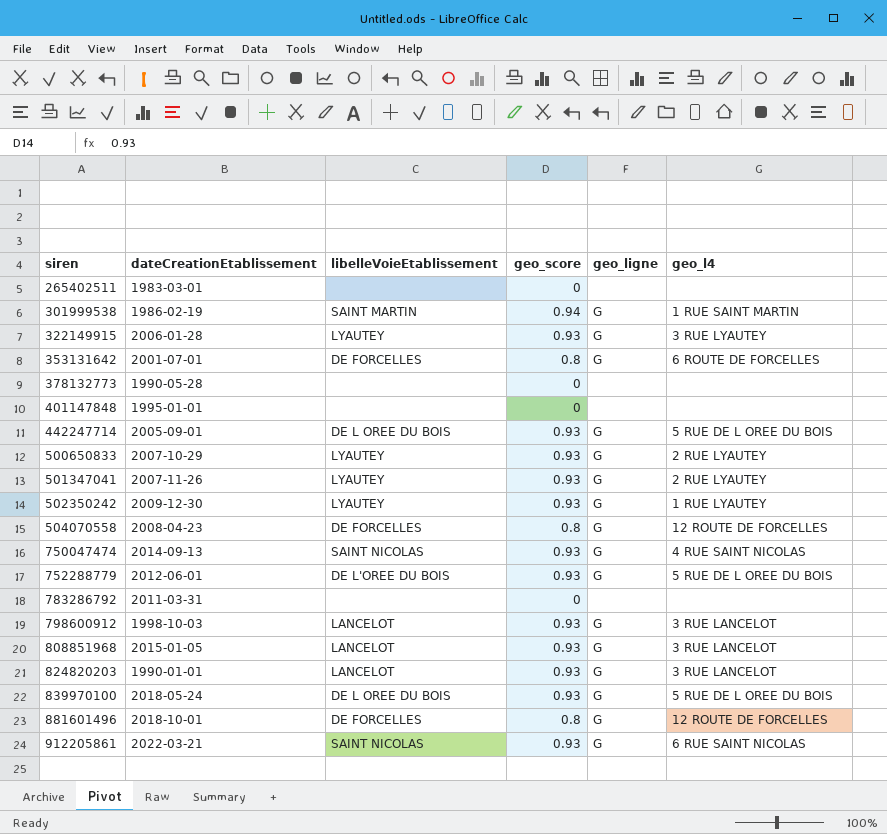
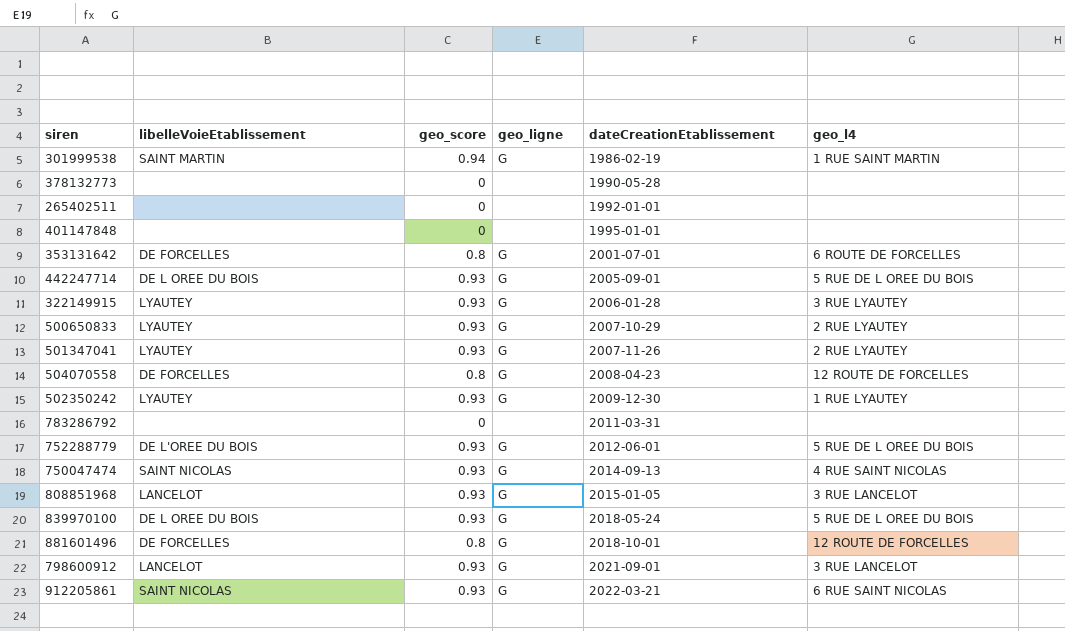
row order: siren ascending -> dateCreationEtablissement ascending
column dateCreationEtablissement | position: 2 -> 5
row 824820203: 1990-01-01 | LANCELOT | 0.93 | G | 3 RUE LANCELOT -> none
265402511 | dateCreationEtablissement: 1983-03-01 -> 1992-01-01
798600912 | dateCreationEtablissement: 1998-10-03 -> 2021-09-01

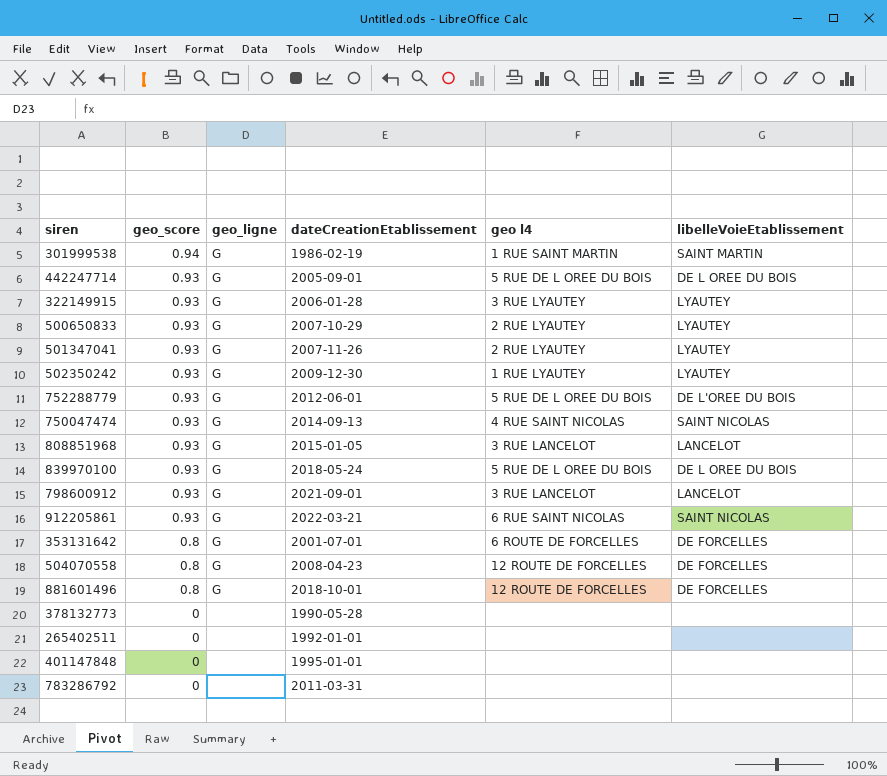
row order: dateCreationEtablissement ascending -> geo_score descending
column name: geo_l4 -> geo l4
column libelleVoieEtablissement | position: 2 -> 6

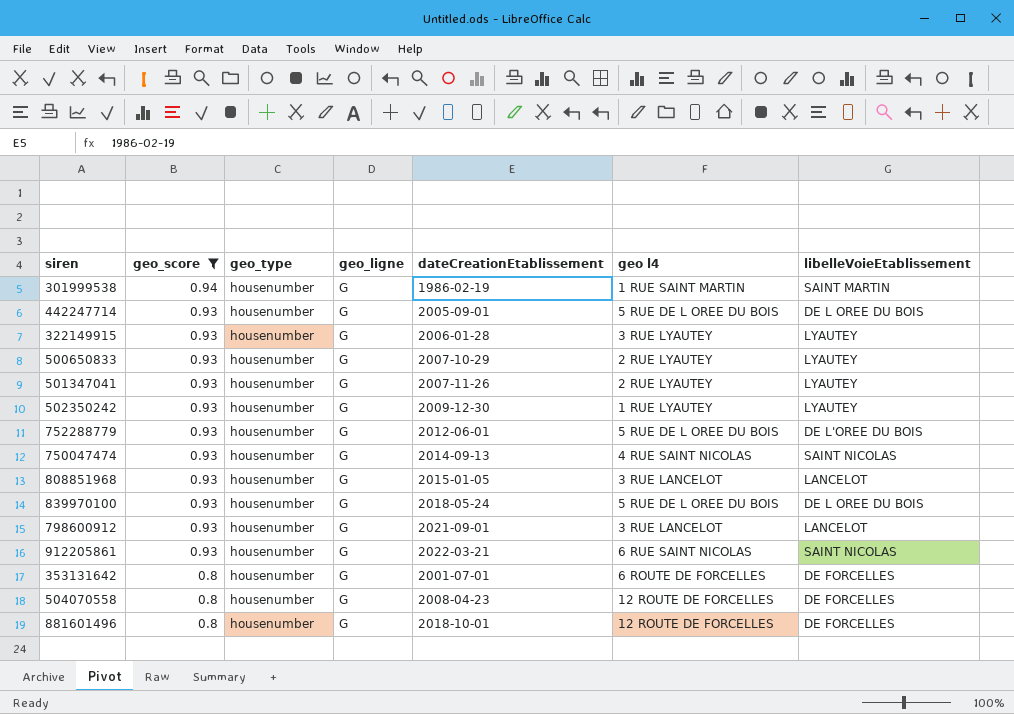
filter: none -> geo_score != 0
column geo_type | position: none -> 3

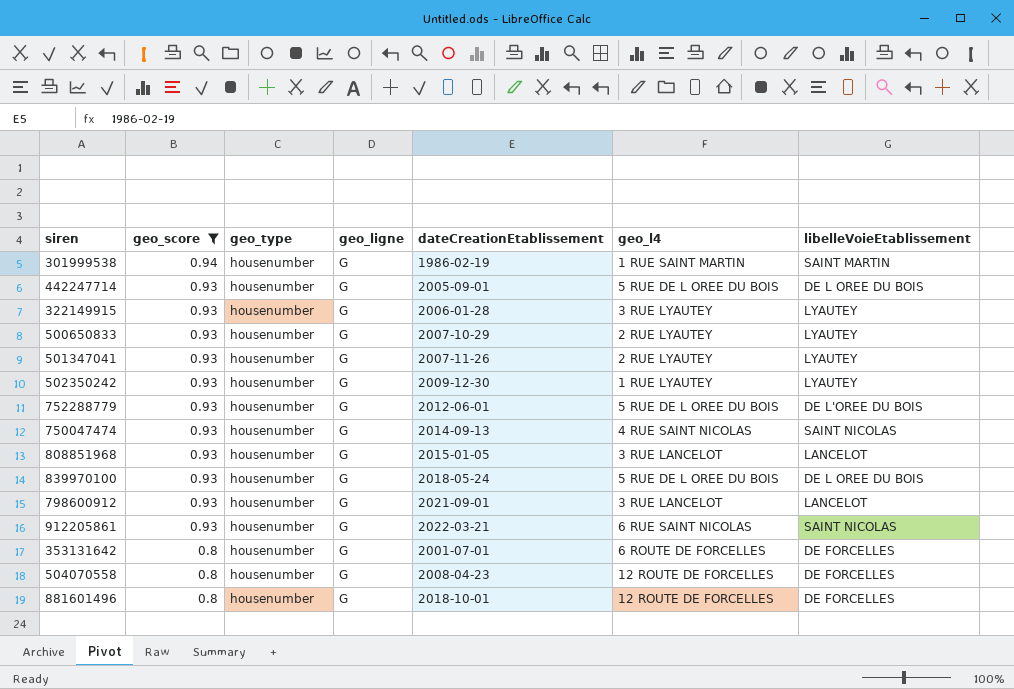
column name: geo l4 -> geo_l4

